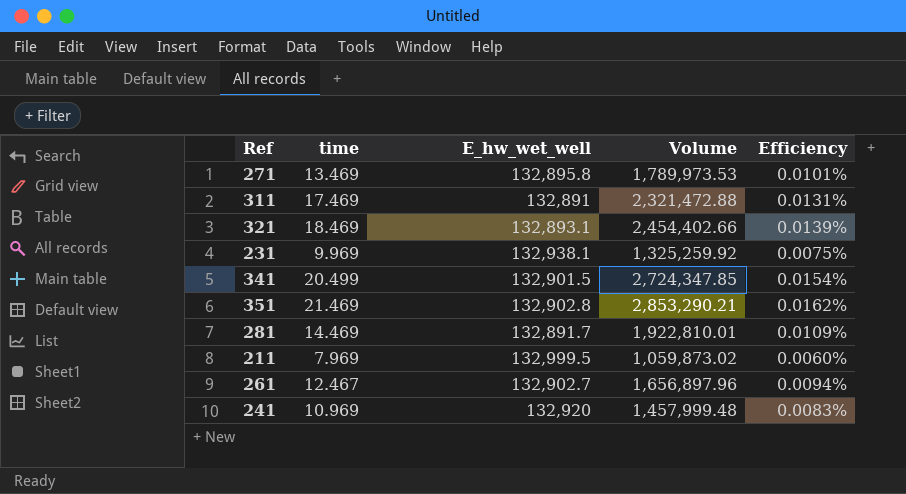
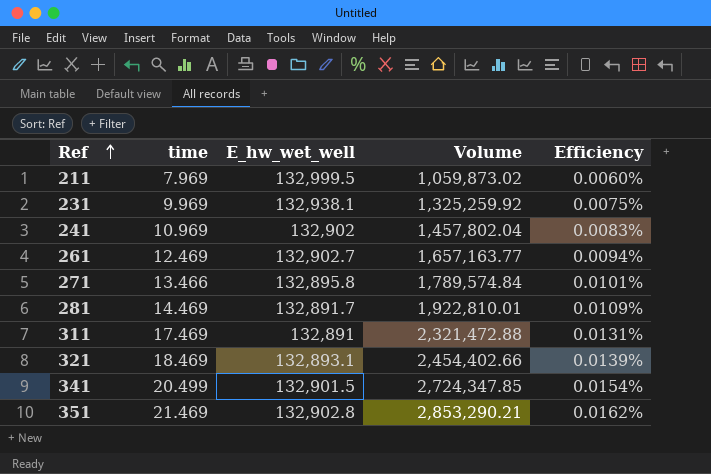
row order: none -> Ref ascending
241 | E_hw_wet_well: 132,920 -> 132,902
241 | Volume: 1,457,999.48 -> 1,457,802.04
261 | time: 12.467 -> 12.469
261 | Volume: 1,656,897.96 -> 1,657,163.77
271 | time: 13.469 -> 13.466
271 | Volume: 1,789,973.53 -> 1,789,574.84

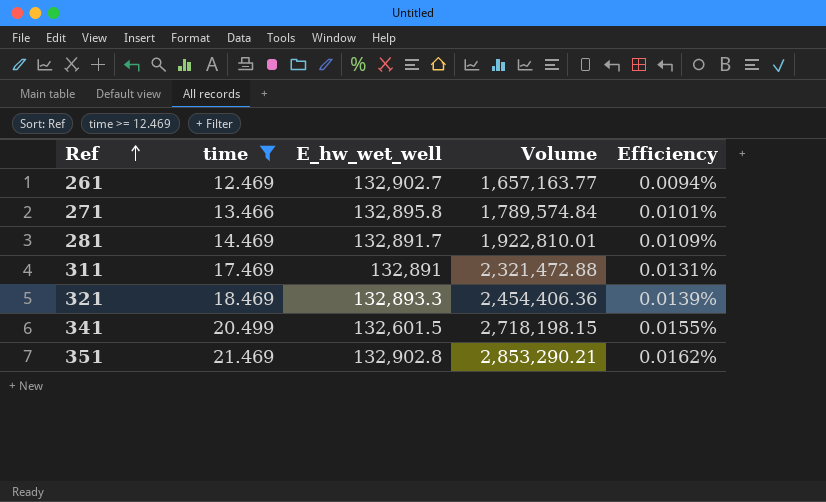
filter: none -> time >= 12.469
321 | E_hw_wet_well: 132,893.1 -> 132,893.3
321 | Volume: 2,454,402.66 -> 2,454,406.36
341 | E_hw_wet_well: 132,901.5 -> 132,601.5
341 | Volume: 2,724,347.85 -> 2,718,198.15
341 | Efficiency: 0.0154% -> 0.0155%

